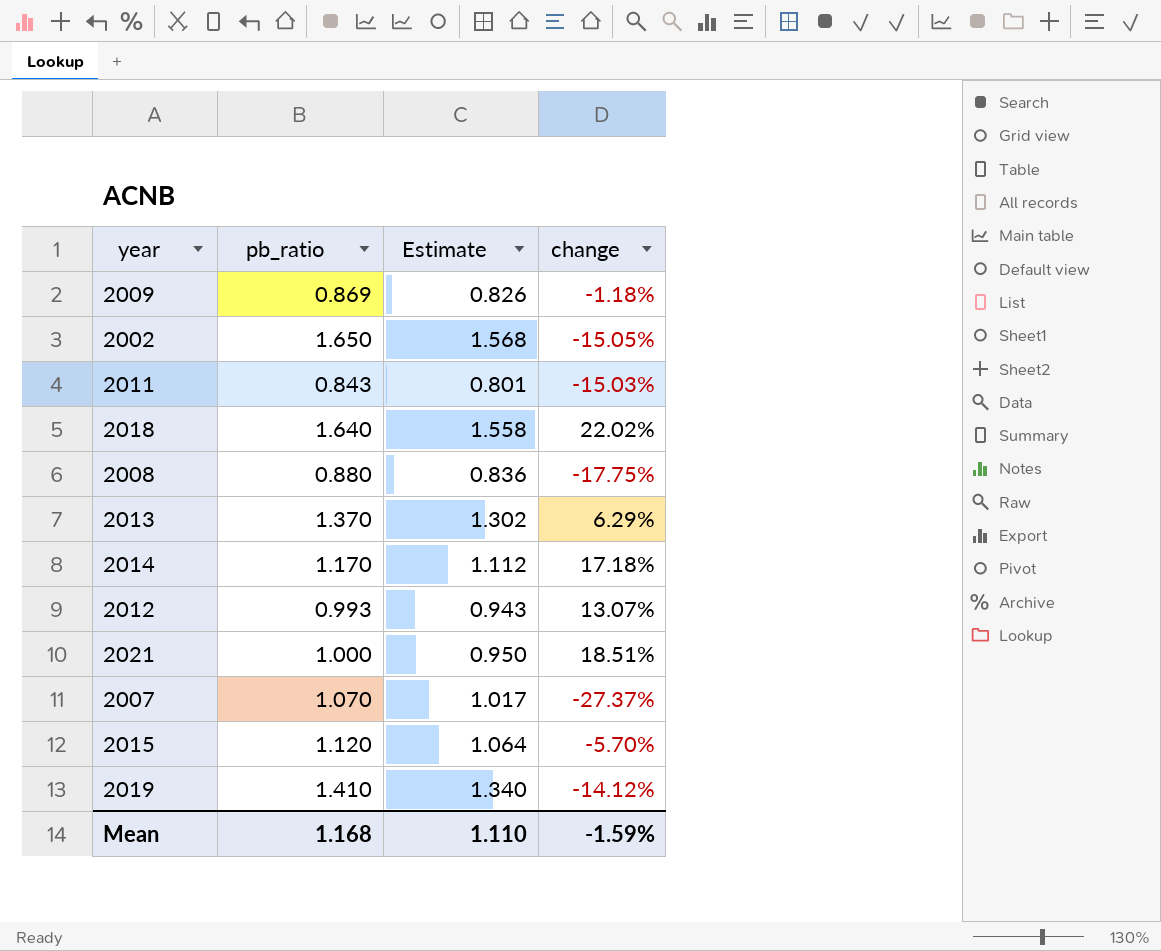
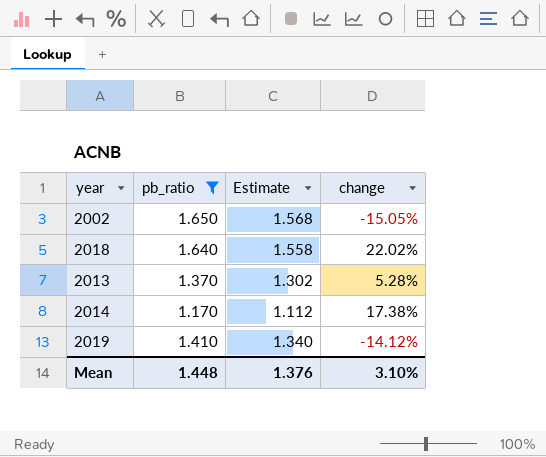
filter: none -> pb_ratio >= 1.170
2013 | change: 6.29% -> 5.28%
2014 | change: 17.18% -> 17.38%
Mean | pb_ratio: 1.168 -> 1.448
Mean | Estimate: 1.110 -> 1.376
Mean | change: -1.59% -> 3.10%

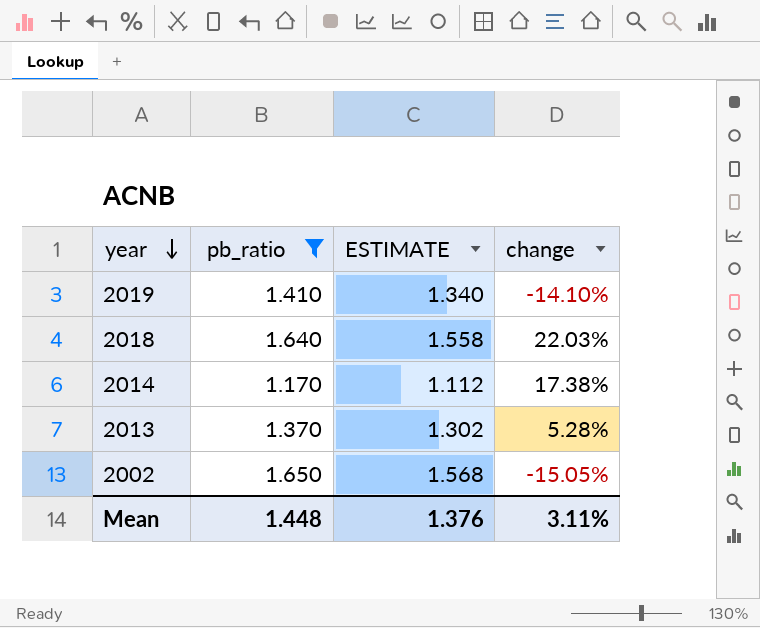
row order: none -> year descending
column name: Estimate -> ESTIMATE
2019 | change: -14.12% -> -14.10%
2018 | change: 22.02% -> 22.03%
Mean | change: 3.10% -> 3.11%

